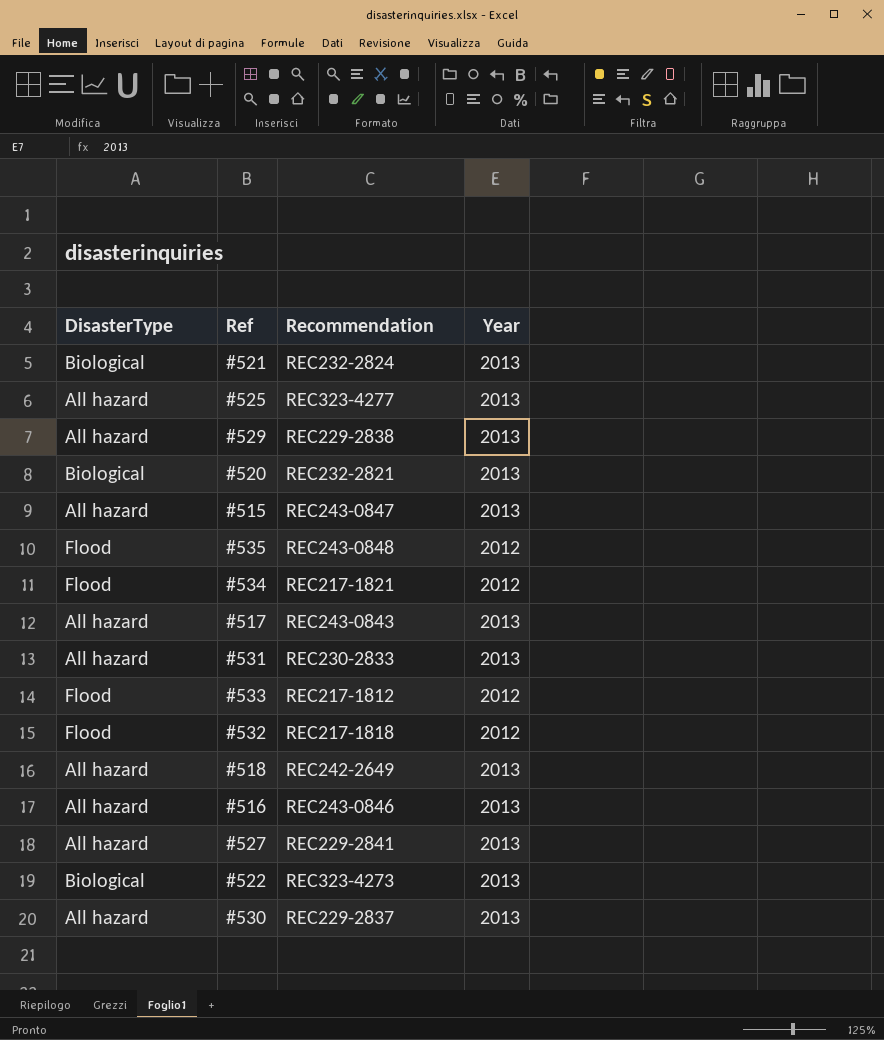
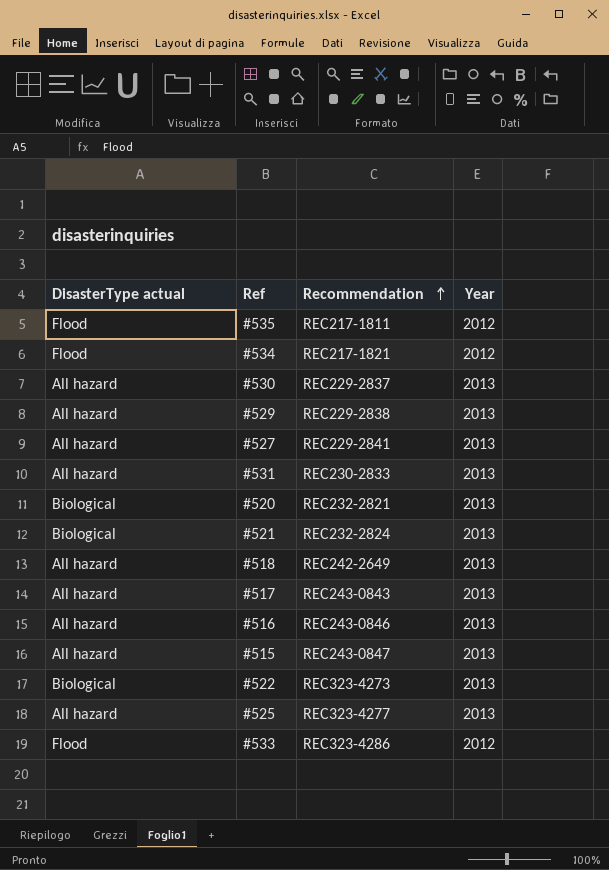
row order: none -> Recommendation ascending
column name: DisasterType -> DisasterType actual
row #532: Flood | REC217-1818 | 2012 -> none
#535 | Recommendation: REC243-0848 -> REC217-1811
#533 | Recommendation: REC217-1812 -> REC323-4286

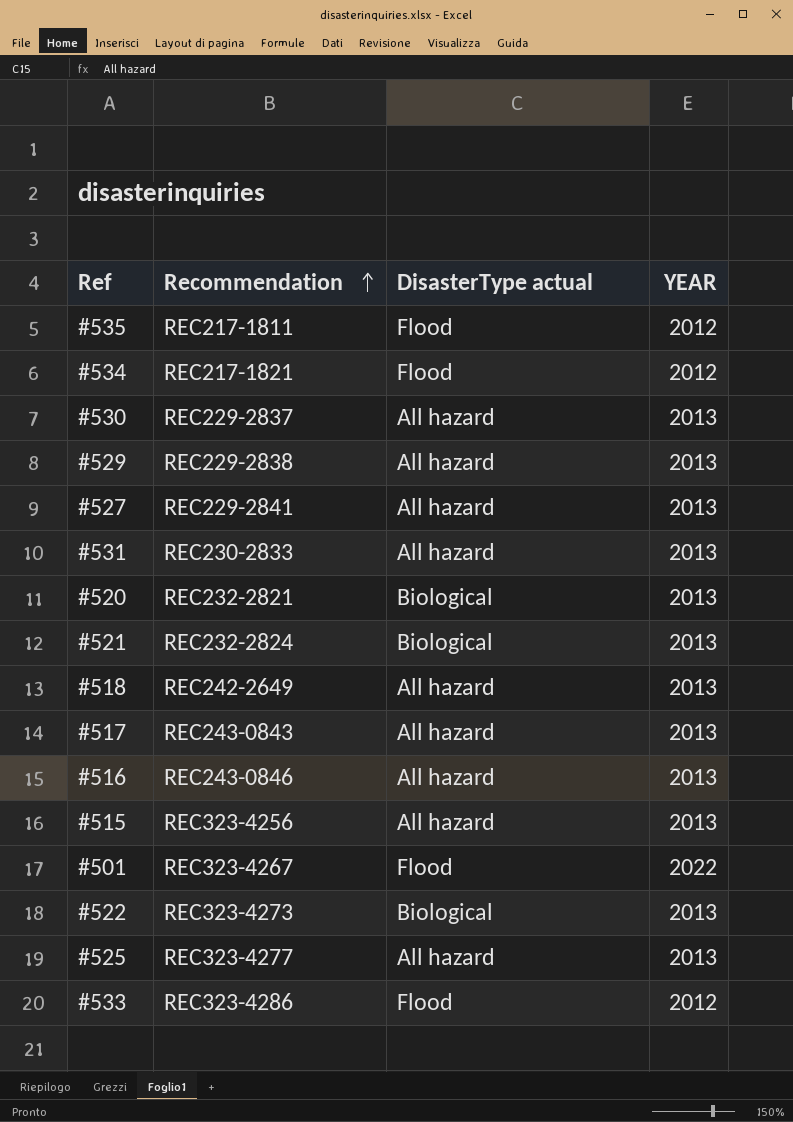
column DisasterType actual | position: 1 -> 3
column name: Year -> YEAR
#515 | Recommendation: REC243-0847 -> REC323-4256
row #501: none -> REC323-4267 | Flood | 2022

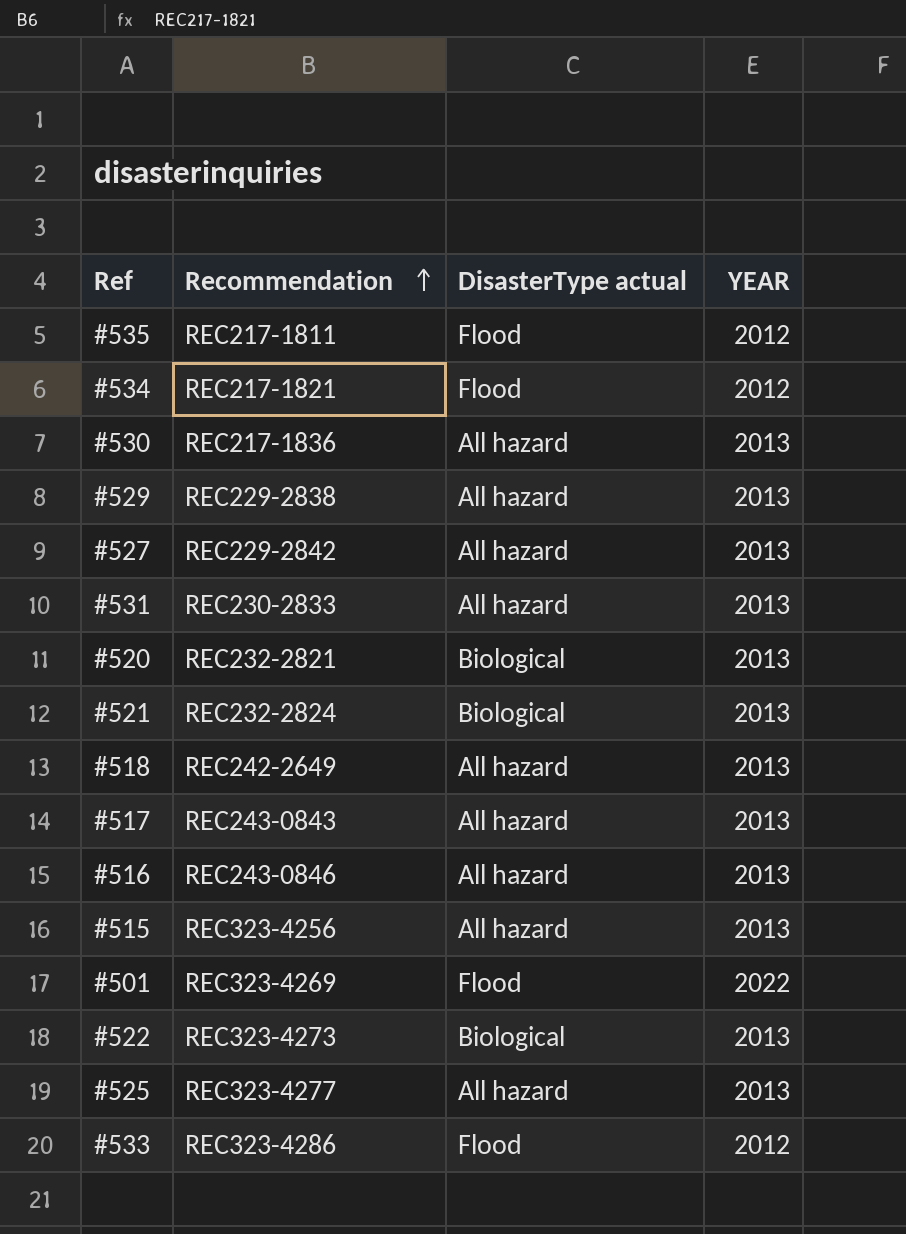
#530 | Recommendation: REC229-2837 -> REC217-1836
#527 | Recommendation: REC229-2841 -> REC229-2842
#501 | Recommendation: REC323-4267 -> REC323-4269

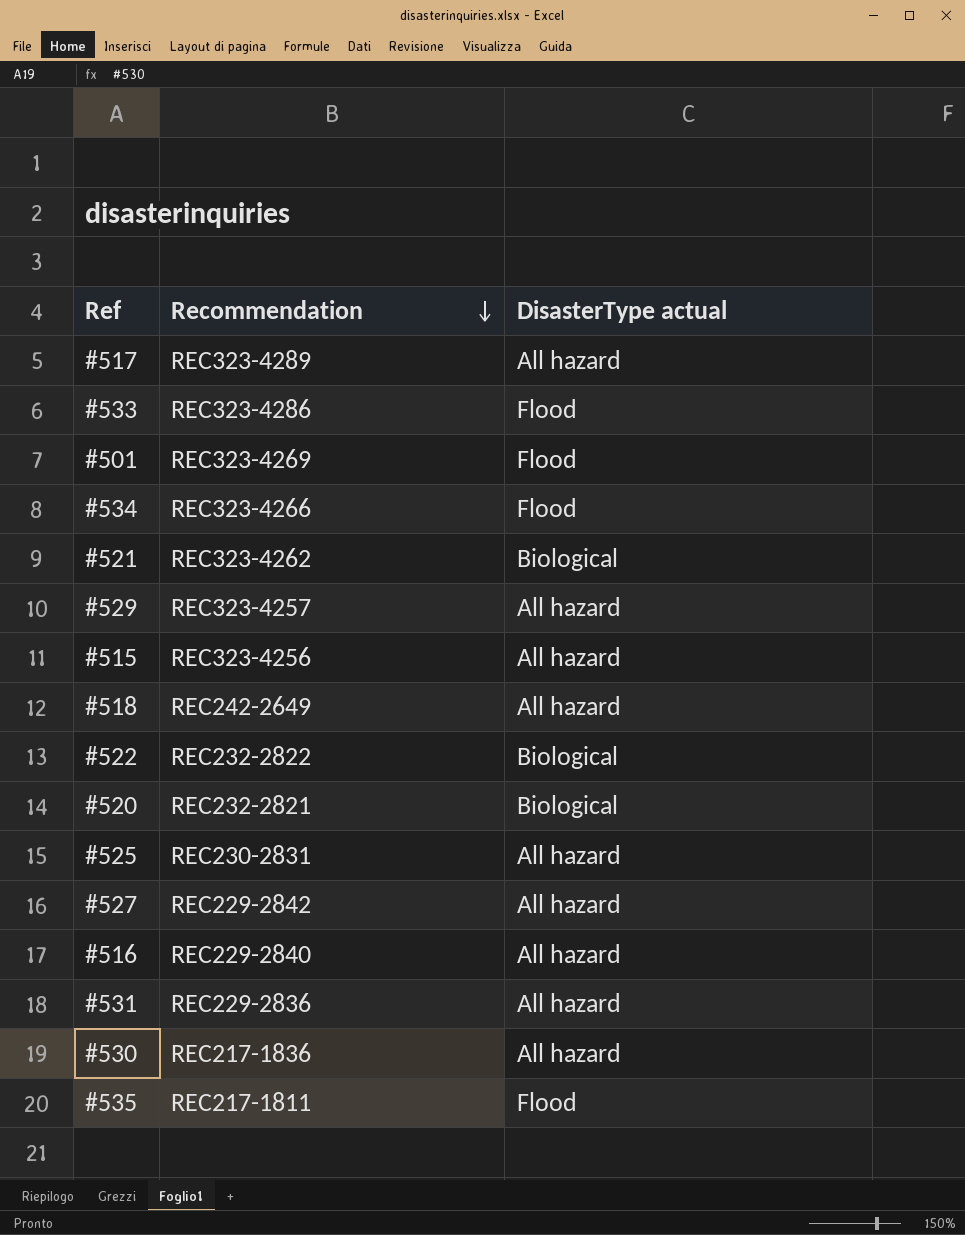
row order: Recommendation ascending -> Recommendation descending
column YEAR | position: 4 -> none
#517 | Recommendation: REC243-0843 -> REC323-4289
#534 | Recommendation: REC217-1821 -> REC323-4266
#521 | Recommendation: REC232-2824 -> REC323-4262
#529 | Recommendation: REC229-2838 -> REC323-4257
#522 | Recommendation: REC323-4273 -> REC232-2822
#525 | Recommendation: REC323-4277 -> REC230-2831
#516 | Recommendation: REC243-0846 -> REC229-2840
#531 | Recommendation: REC230-2833 -> REC229-2836

